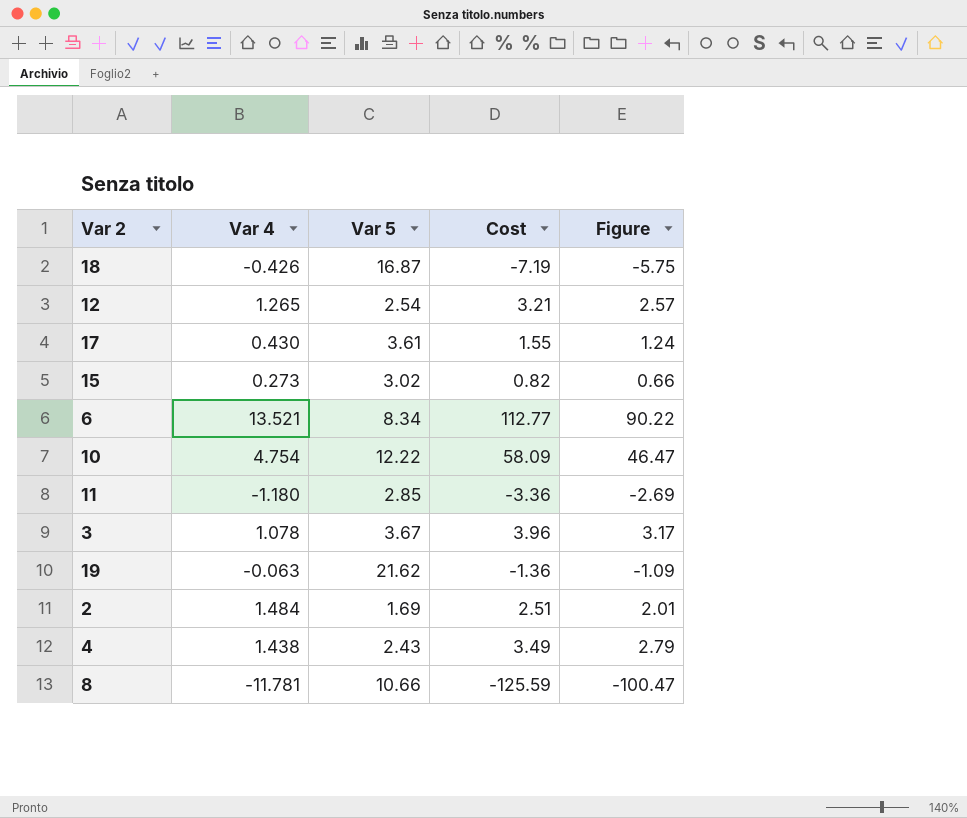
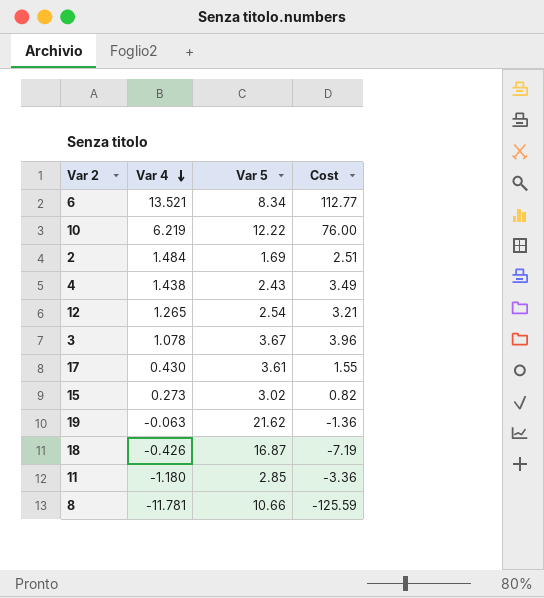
row order: none -> Var 4 descending
column Figure | formula: [Cost] * 0.8 -> none
10 | Var 4: 4.754 -> 6.219
10 | Cost: 58.09 -> 76.00

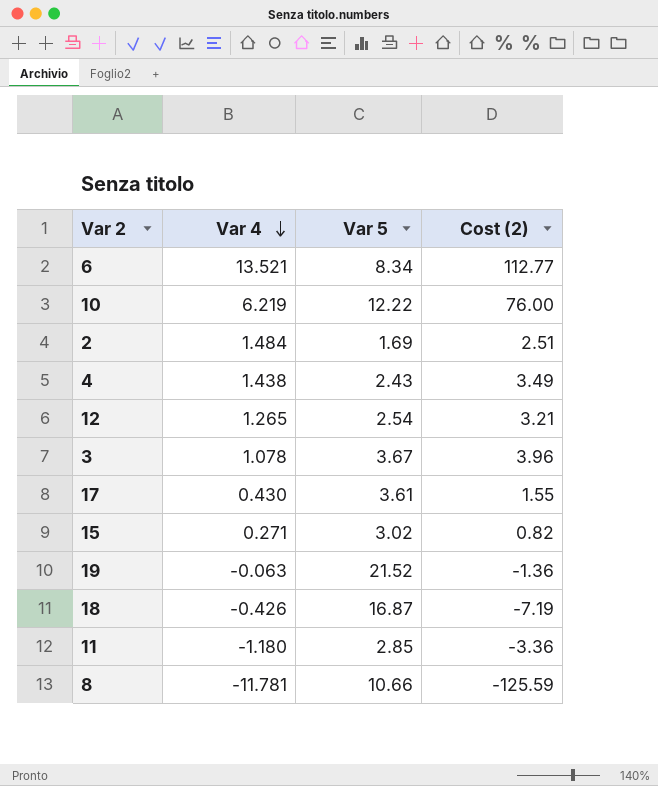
column name: Cost -> Cost (2)
15 | Var 4: 0.273 -> 0.271
19 | Var 5: 21.62 -> 21.52

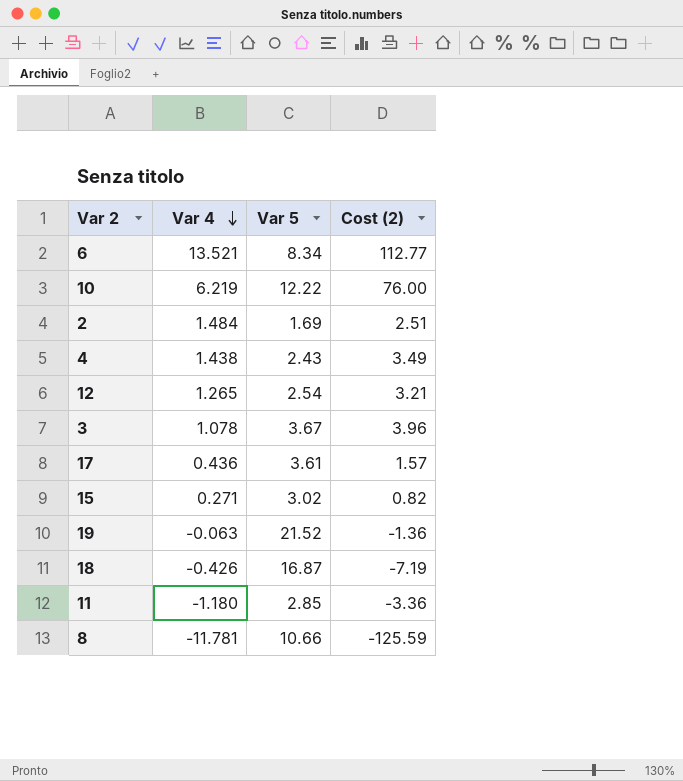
17 | Var 4: 0.430 -> 0.436
17 | Cost (2): 1.55 -> 1.57

